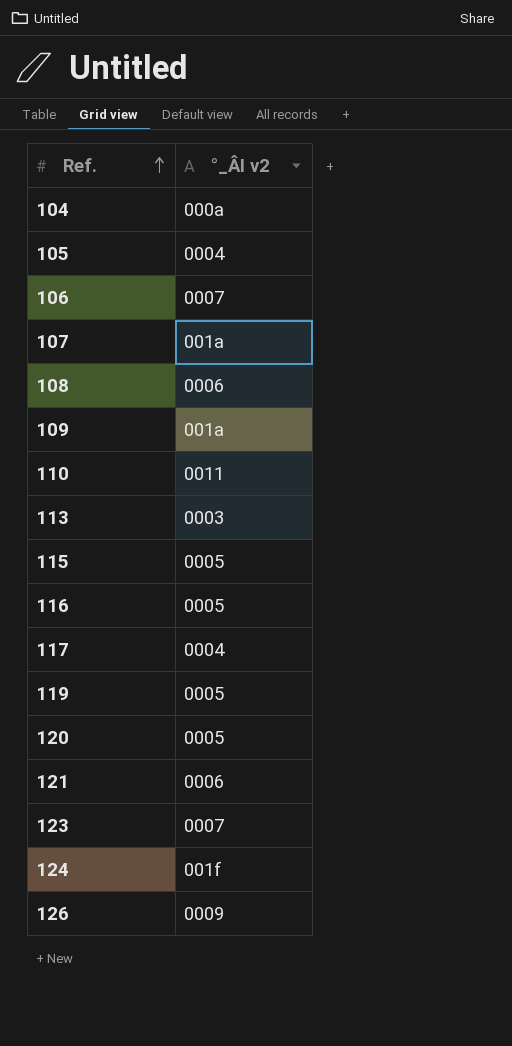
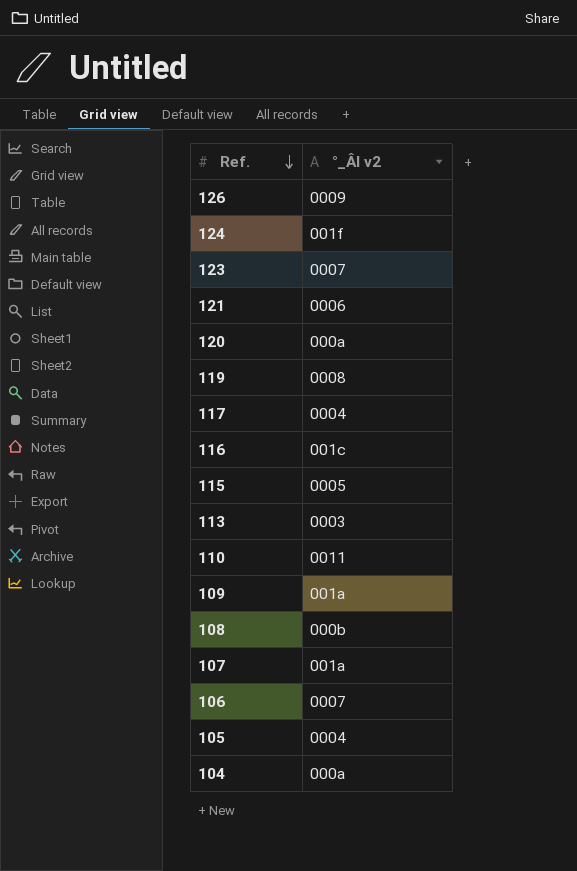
row order: Ref. ascending -> Ref. descending
120 | °_ÂI v2: 0005 -> 000a
119 | °_ÂI v2: 0005 -> 0008
116 | °_ÂI v2: 0005 -> 001c
108 | °_ÂI v2: 0006 -> 000b

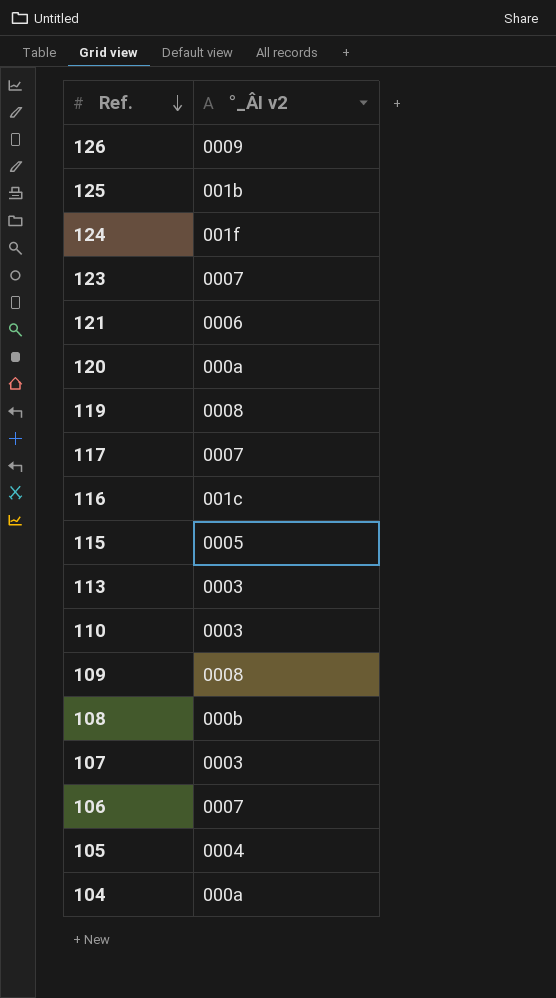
row 125: none -> 001b
117 | °_ÂI v2: 0004 -> 0007
110 | °_ÂI v2: 0011 -> 0003
109 | °_ÂI v2: 001a -> 0008
107 | °_ÂI v2: 001a -> 0003

